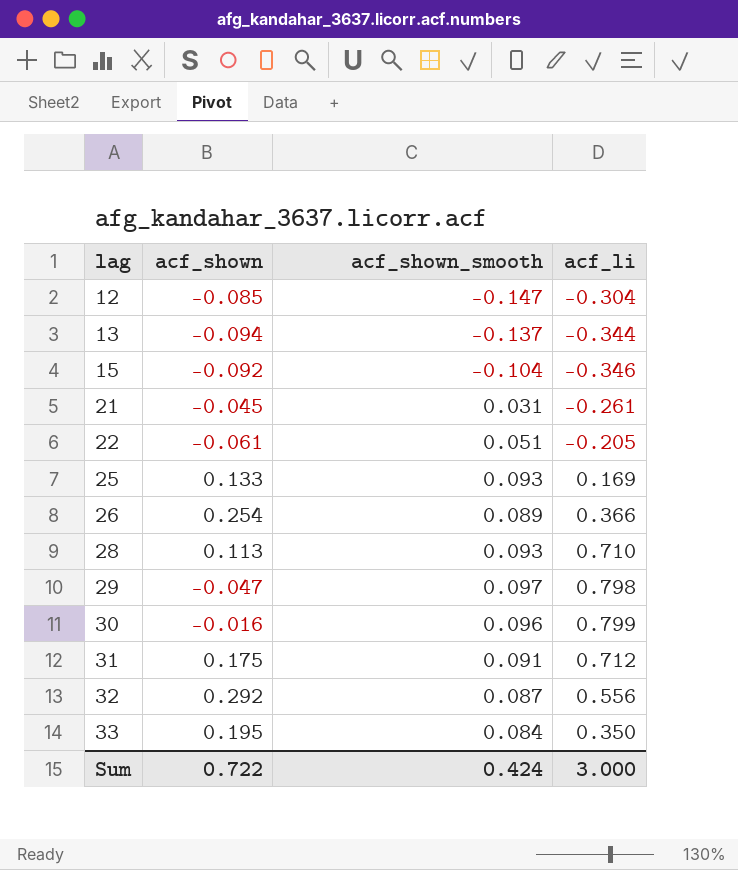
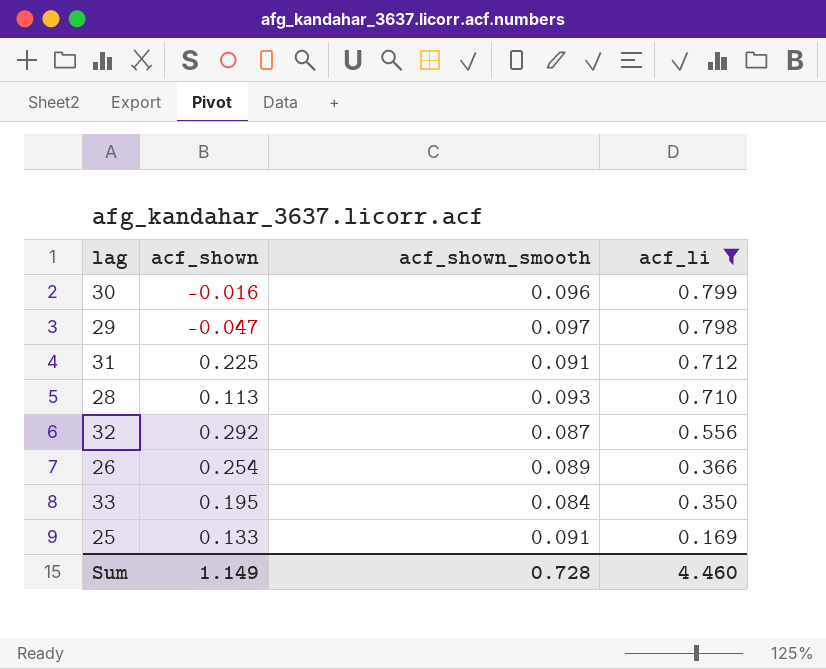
filter: none -> acf_li >= 0.169
row order: lag ascending -> acf_li descending
31 | acf_shown: 0.175 -> 0.225
25 | acf_shown_smooth: 0.093 -> 0.091
Sum | acf_shown: 0.722 -> 1.149
Sum | acf_shown_smooth: 0.424 -> 0.728
Sum | acf_li: 3.000 -> 4.460

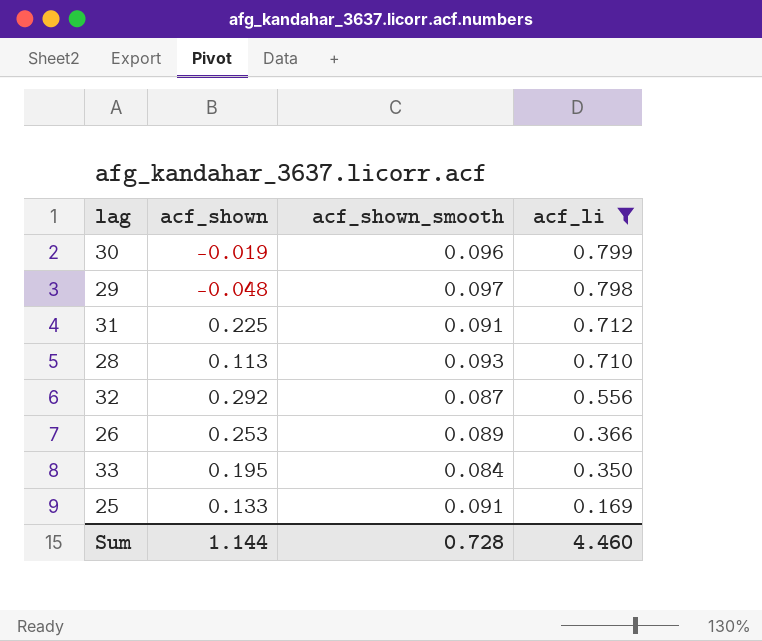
30 | acf_shown: -0.016 -> -0.019
29 | acf_shown: -0.047 -> -0.048
26 | acf_shown: 0.254 -> 0.253
Sum | acf_shown: 1.149 -> 1.144

